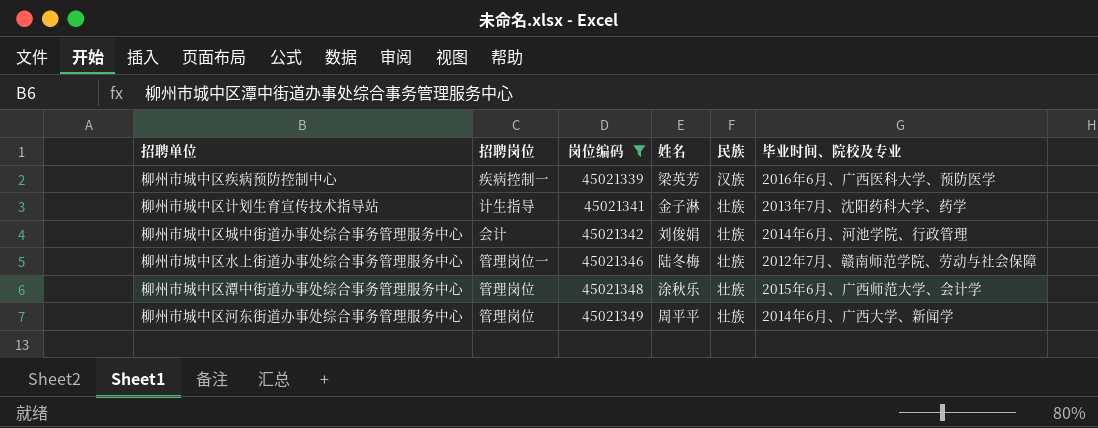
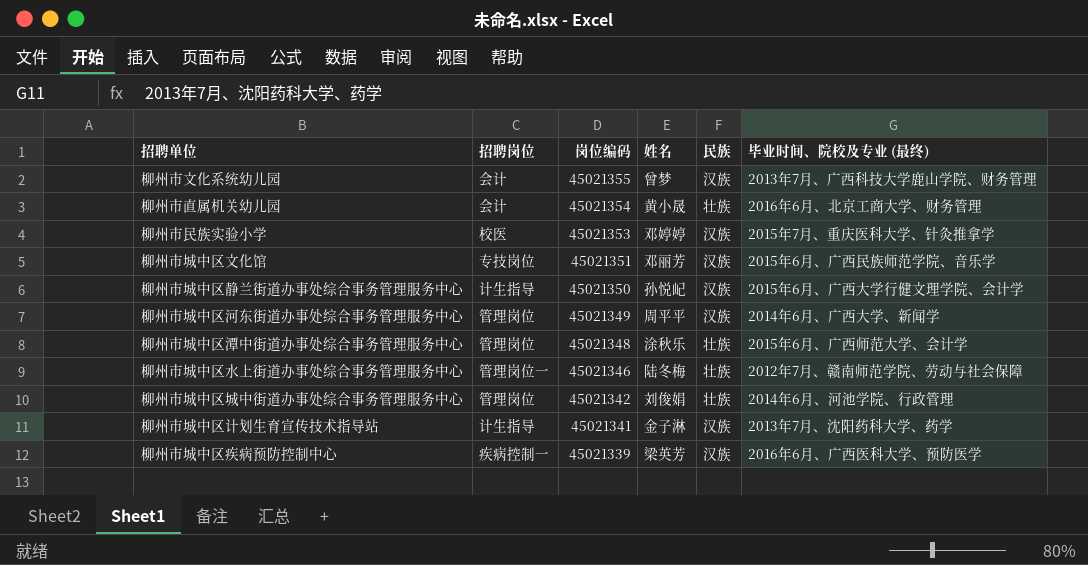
filter: 岗位编码 <= 45021349 -> none
row order: 岗位编码 ascending -> 岗位编码 descending
column name: 毕业时间、院校及专业 -> 毕业时间、院校及专业 (最终)
柳州市城中区河东街道办事处综合事务管理服务中心 | 民族: 壮族 -> 汉族
柳州市城中区城中街道办事处综合事务管理服务中心 | 招聘岗位: 会计 -> 管理岗位
柳州市城中区计划生育宣传技术指导站 | 民族: 壮族 -> 汉族

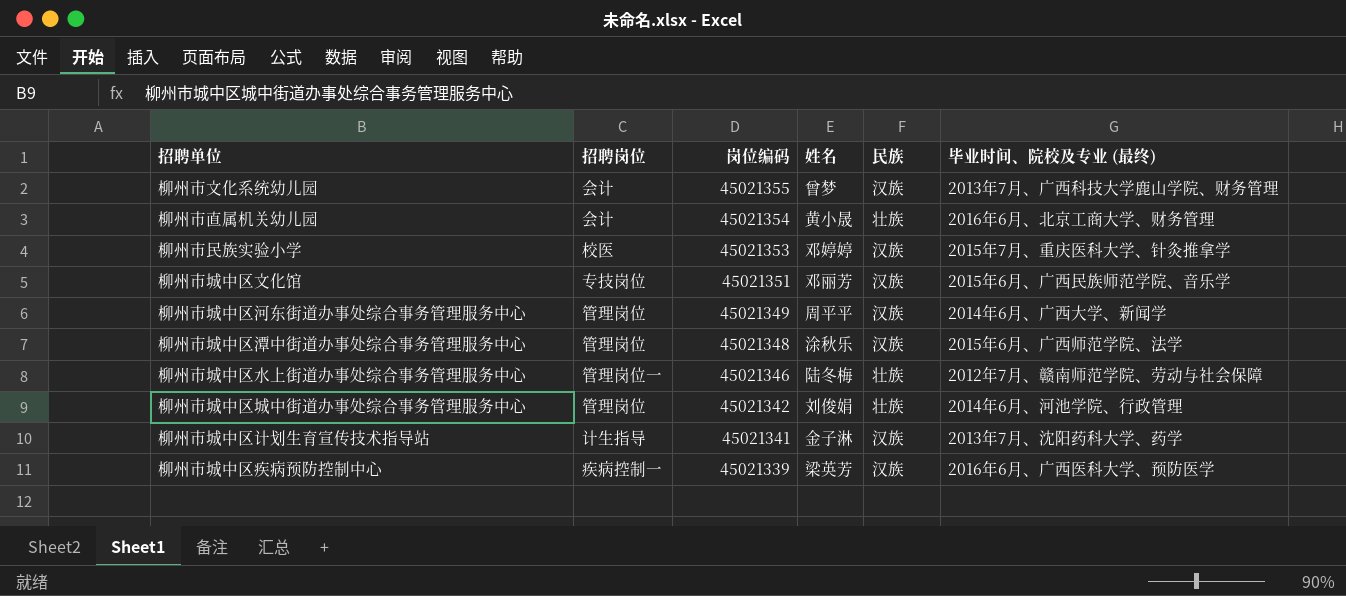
row 柳州市城中区静兰街道办事处综合事务管理服务中心: 计生指导 | 45021350 | 孙悦屺 | 汉族 | 2015年6月、广西大学行健文理学院、会计学 -> none
柳州市城中区潭中街道办事处综合事务管理服务中心 | 民族: 壮族 -> 汉族
柳州市城中区潭中街道办事处综合事务管理服务中心 | 毕业时间、院校及专业 (最终): 2015年6月、广西师范大学、会计学 -> 2015年6月、广西师范学院、法学

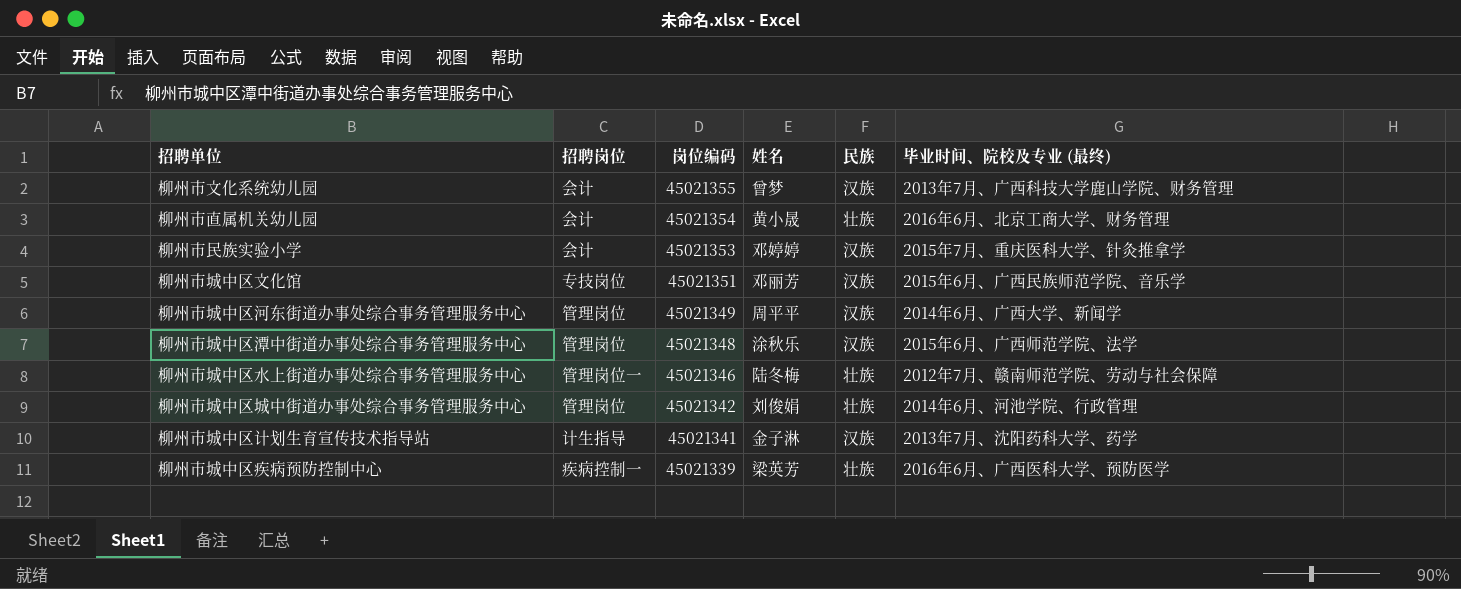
柳州市民族实验小学 | 招聘岗位: 校医 -> 会计
柳州市城中区疾病预防控制中心 | 民族: 汉族 -> 壮族

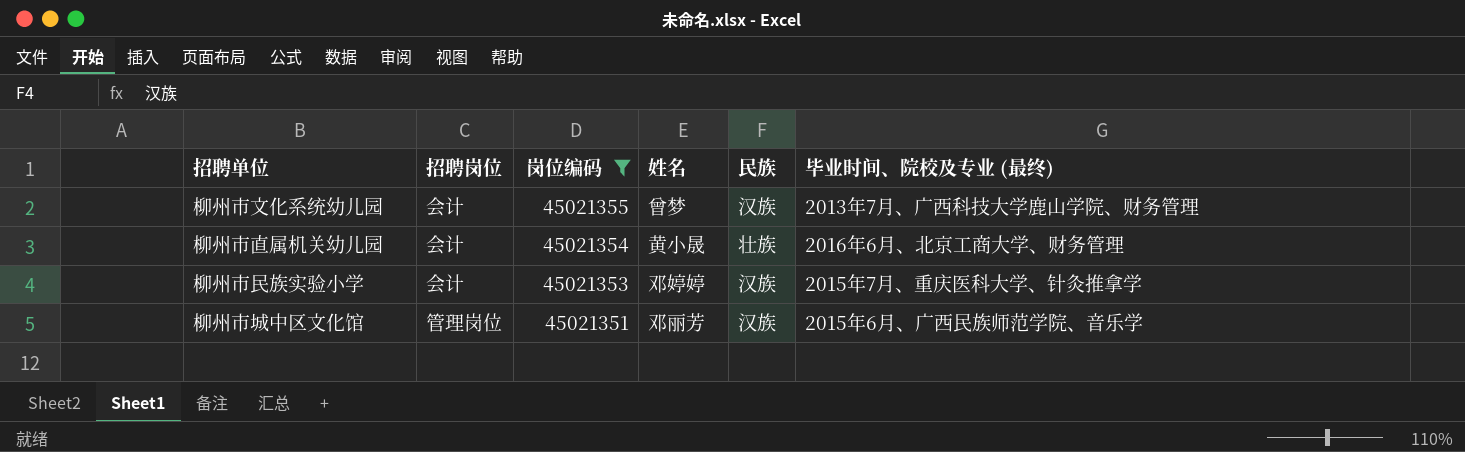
filter: none -> 岗位编码 >= 45021351
柳州市城中区文化馆 | 招聘岗位: 专技岗位 -> 管理岗位

